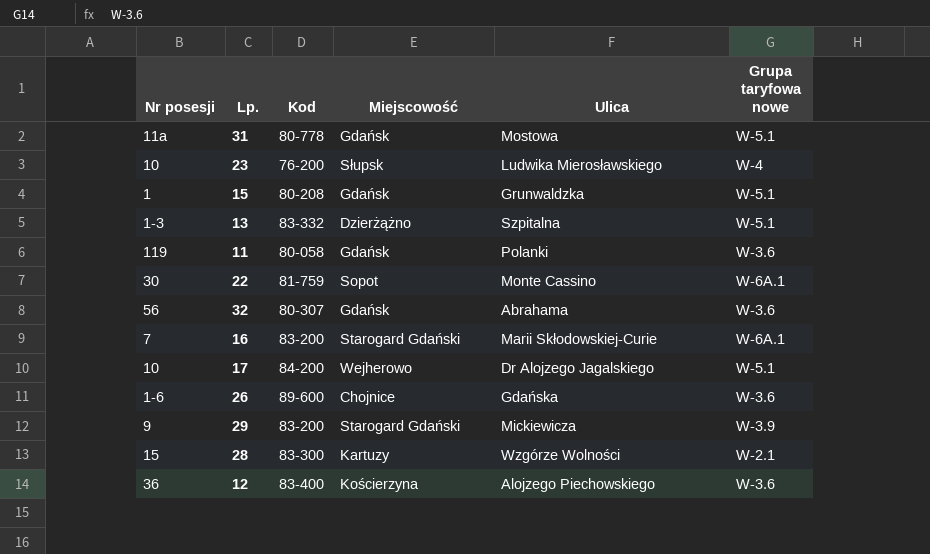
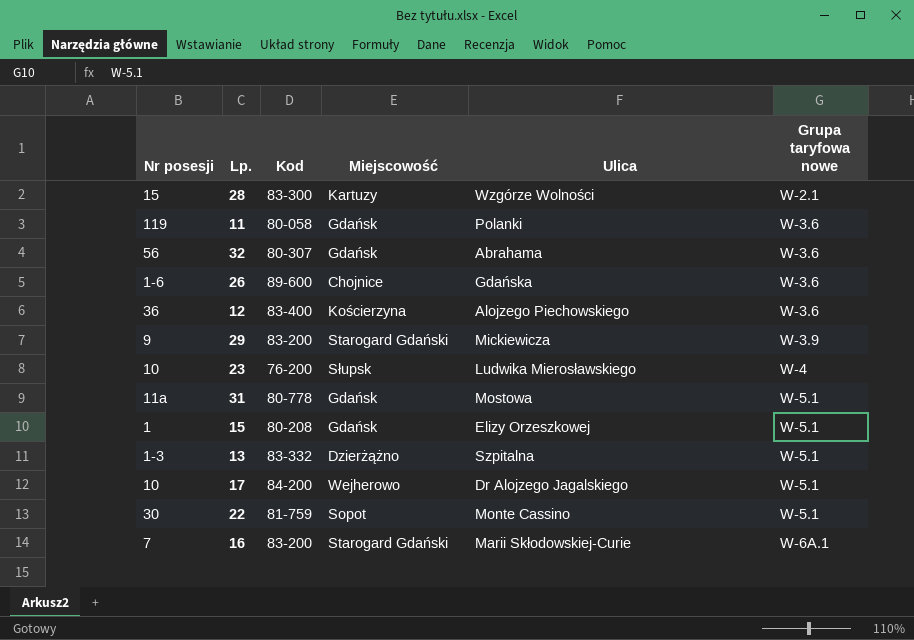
row order: none -> Grupa taryfowa nowe ascending
15 | Ulica: Grunwaldzka -> Elizy Orzeszkowej
22 | Grupa taryfowa nowe: W-6A.1 -> W-5.1

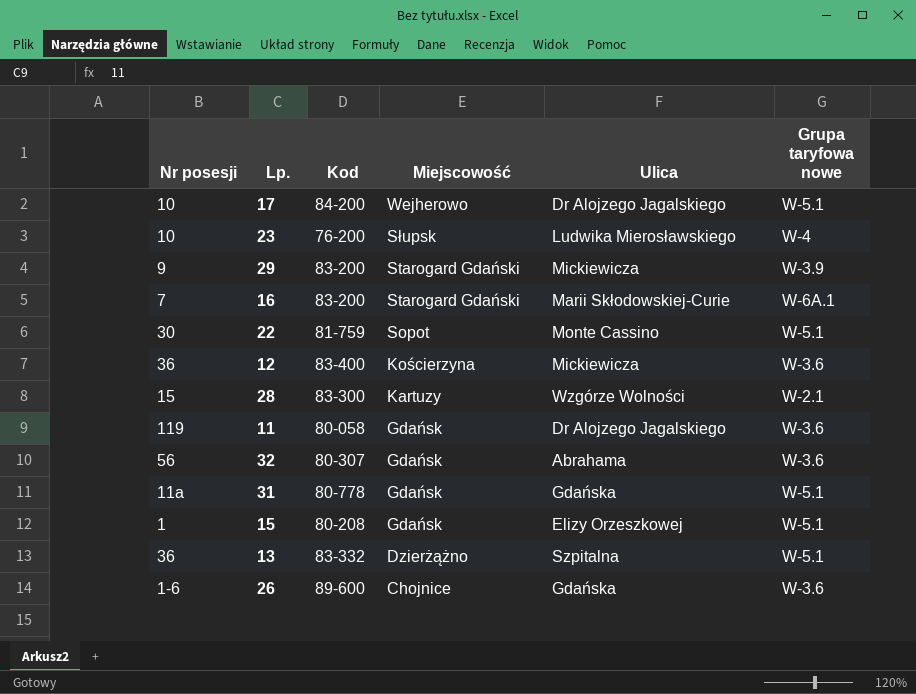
row order: Grupa taryfowa nowe ascending -> Miejscowość descending
12 | Ulica: Alojzego Piechowskiego -> Mickiewicza
11 | Ulica: Polanki -> Dr Alojzego Jagalskiego
31 | Ulica: Mostowa -> Gdańska
13 | Nr posesji: 1-3 -> 36

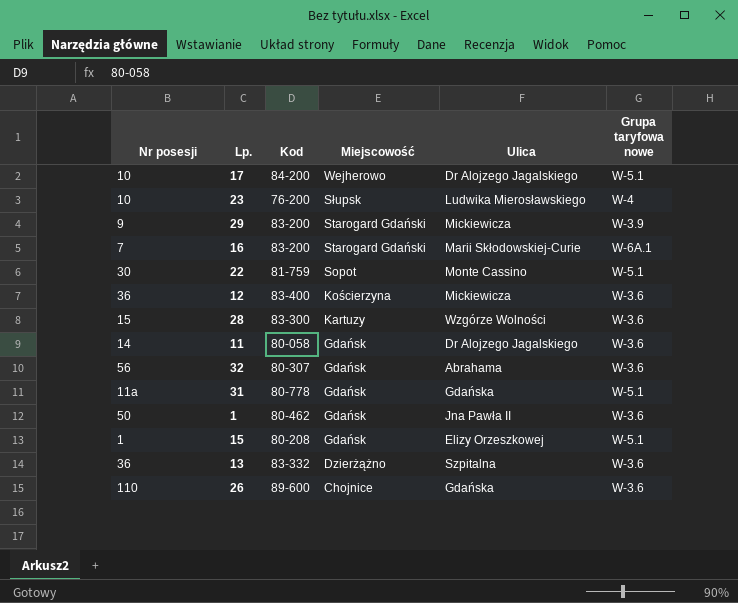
28 | Grupa taryfowa nowe: W-2.1 -> W-3.6
11 | Nr posesji: 119 -> 14
row 1: none -> 50 | 80-462 | Gdańsk | Jna Pawła II | W-3.6
13 | Grupa taryfowa nowe: W-5.1 -> W-3.6
26 | Nr posesji: 1-6 -> 110

